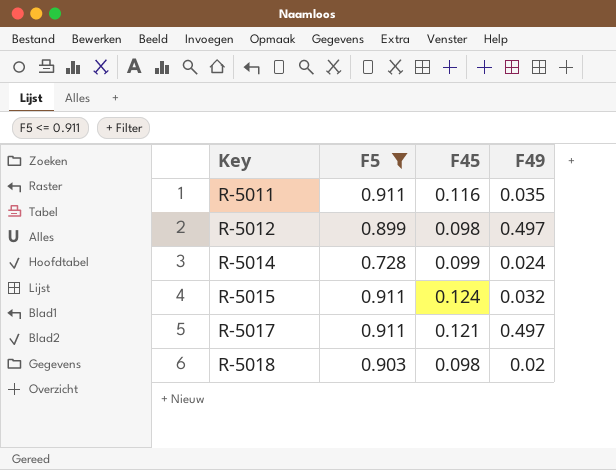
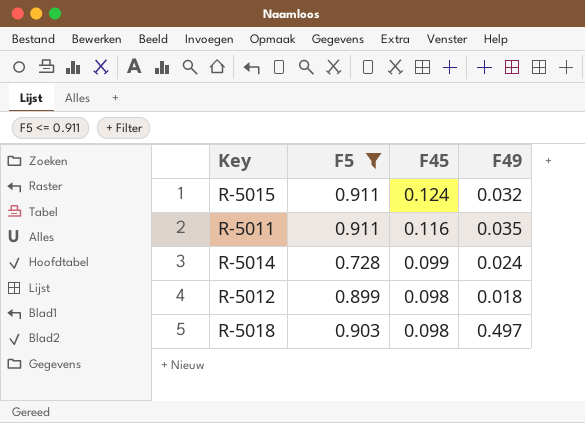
row order: Key ascending -> F45 descending
row R-5017: 0.911 | 0.121 | 0.497 -> none
R-5012 | F49: 0.497 -> 0.018
R-5018 | F49: 0.02 -> 0.497

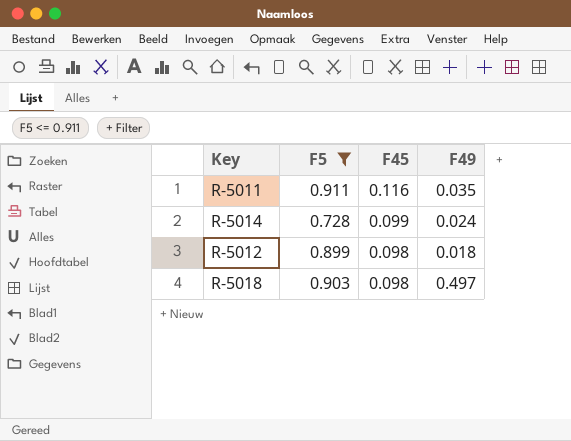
row R-5015: 0.911 | 0.124 | 0.032 -> none

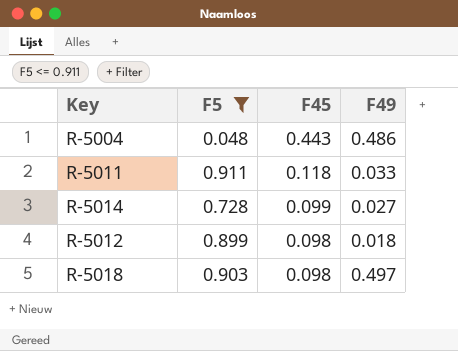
row R-5004: none -> 0.048 | 0.443 | 0.486
R-5011 | F45: 0.116 -> 0.118
R-5011 | F49: 0.035 -> 0.033
R-5014 | F49: 0.024 -> 0.027

